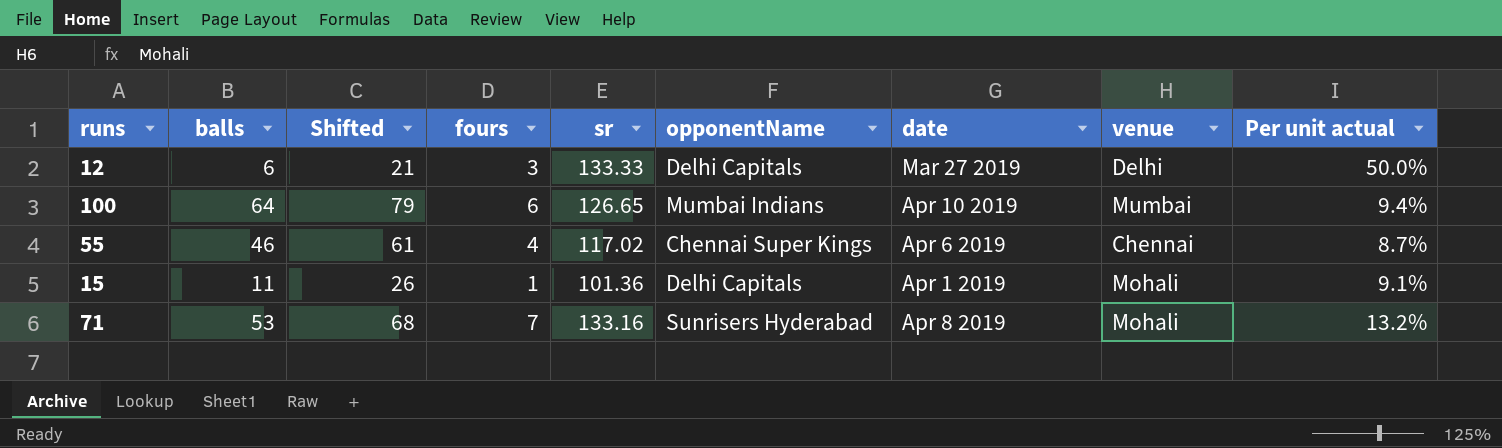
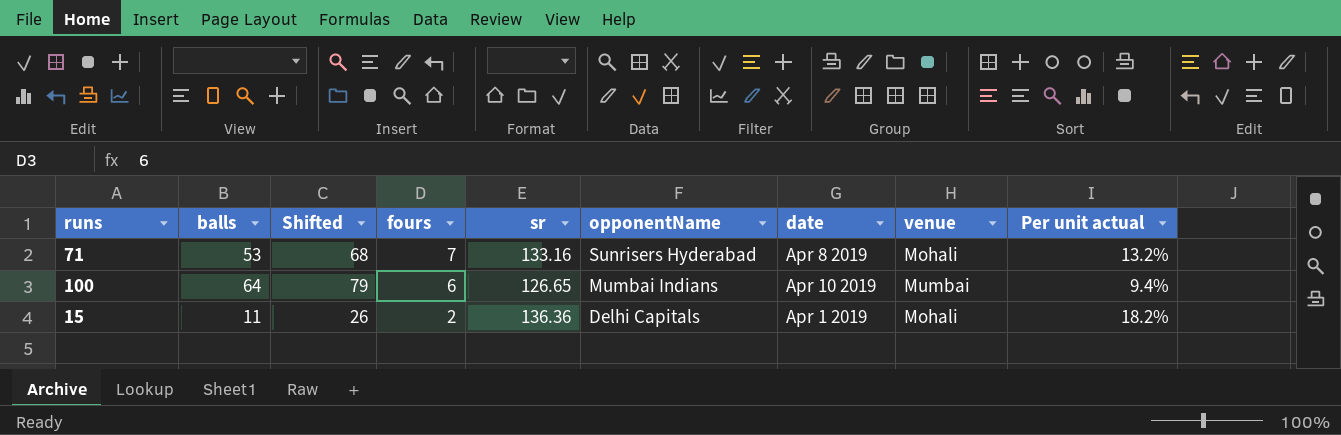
row order: none -> fours descending
row 12: 6 | 21 | 3 | 133.33 | Delhi Capitals | Mar 27 2019 | Delhi | 50.0% -> none
row 55: 46 | 61 | 4 | 117.02 | Chennai Super Kings | Apr 6 2019 | Chennai | 8.7% -> none
15 | fours: 1 -> 2
15 | sr: 101.36 -> 136.36
15 | Per unit actual: 9.1% -> 18.2%

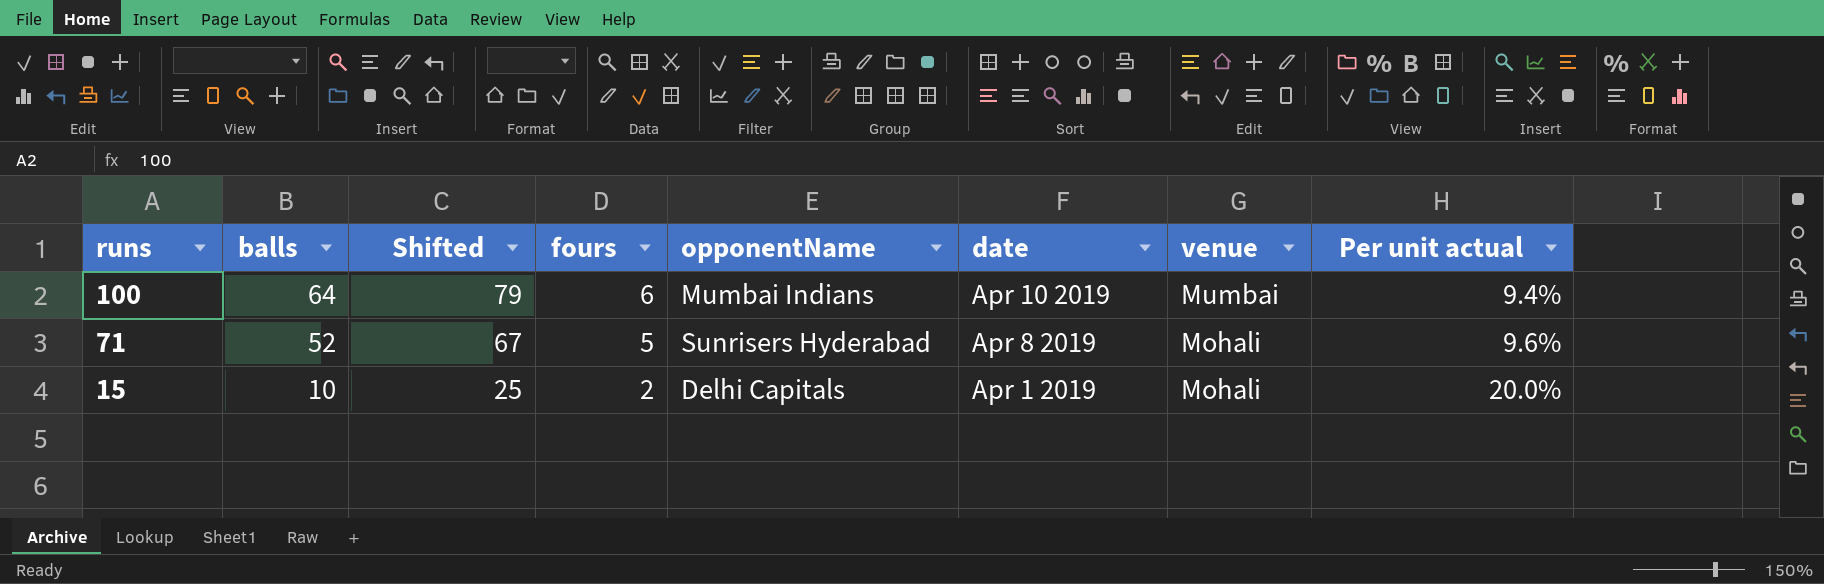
row order: fours descending -> runs descending
column sr | position: 5 -> none
71 | balls: 53 -> 52
71 | Shifted: 68 -> 67
71 | fours: 7 -> 5
71 | Per unit actual: 13.2% -> 9.6%
15 | balls: 11 -> 10
15 | Shifted: 26 -> 25
15 | Per unit actual: 18.2% -> 20.0%

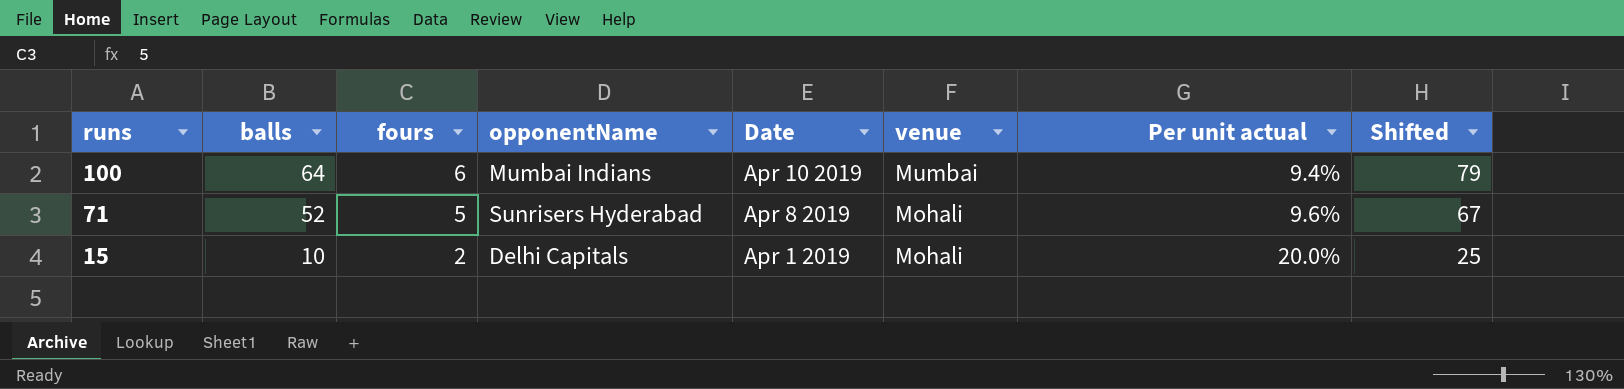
column name: date -> Date
column Shifted | position: 3 -> 8

